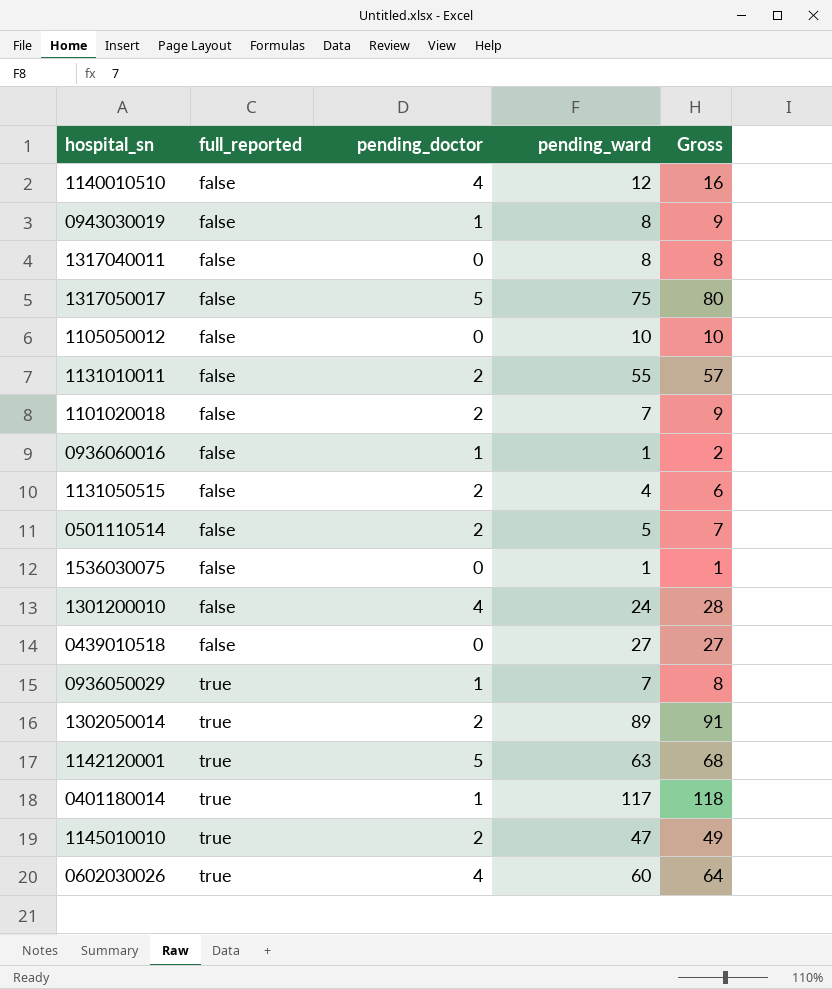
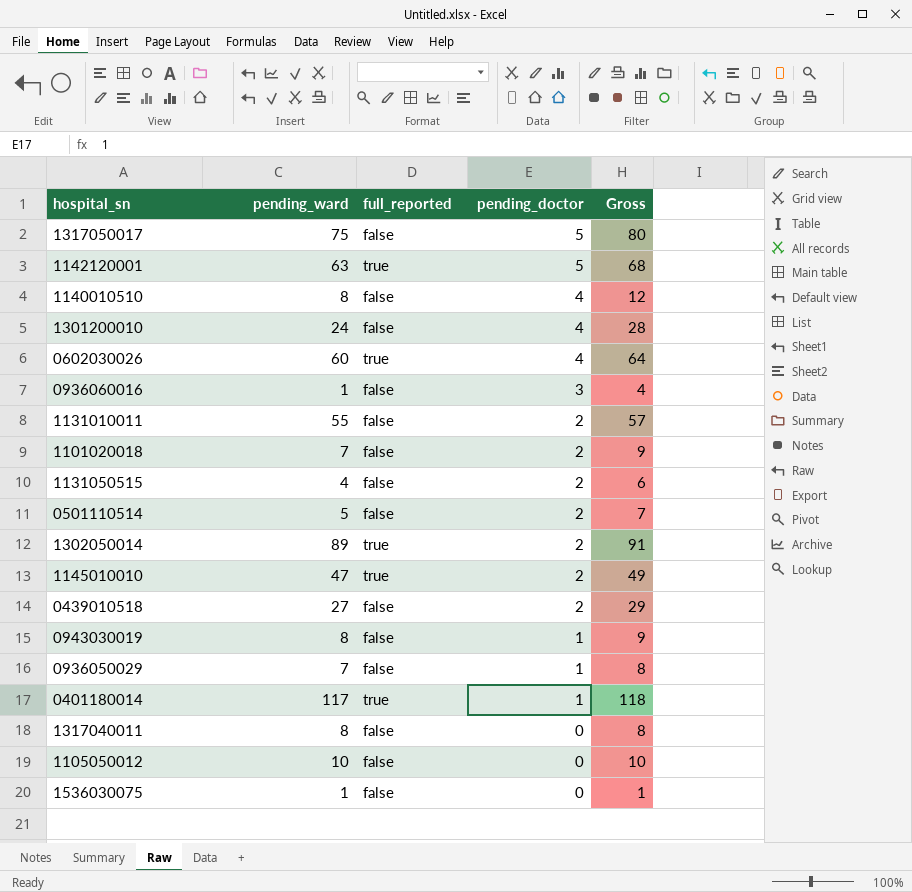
row order: full_reported ascending -> pending_doctor descending
column pending_ward | position: 4 -> 2
1140010510 | pending_ward: 12 -> 8
1140010510 | Gross: 16 -> 12
0936060016 | pending_doctor: 1 -> 3
0936060016 | Gross: 2 -> 4
0439010518 | pending_doctor: 0 -> 2
0439010518 | Gross: 27 -> 29
0936050029 | full_reported: true -> false

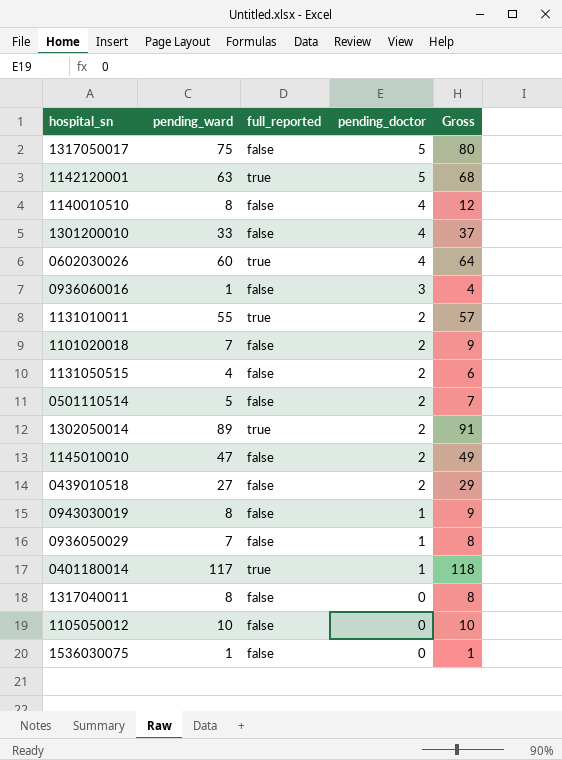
1301200010 | pending_ward: 24 -> 33
1301200010 | Gross: 28 -> 37
1131010011 | full_reported: false -> true
1145010010 | full_reported: true -> false

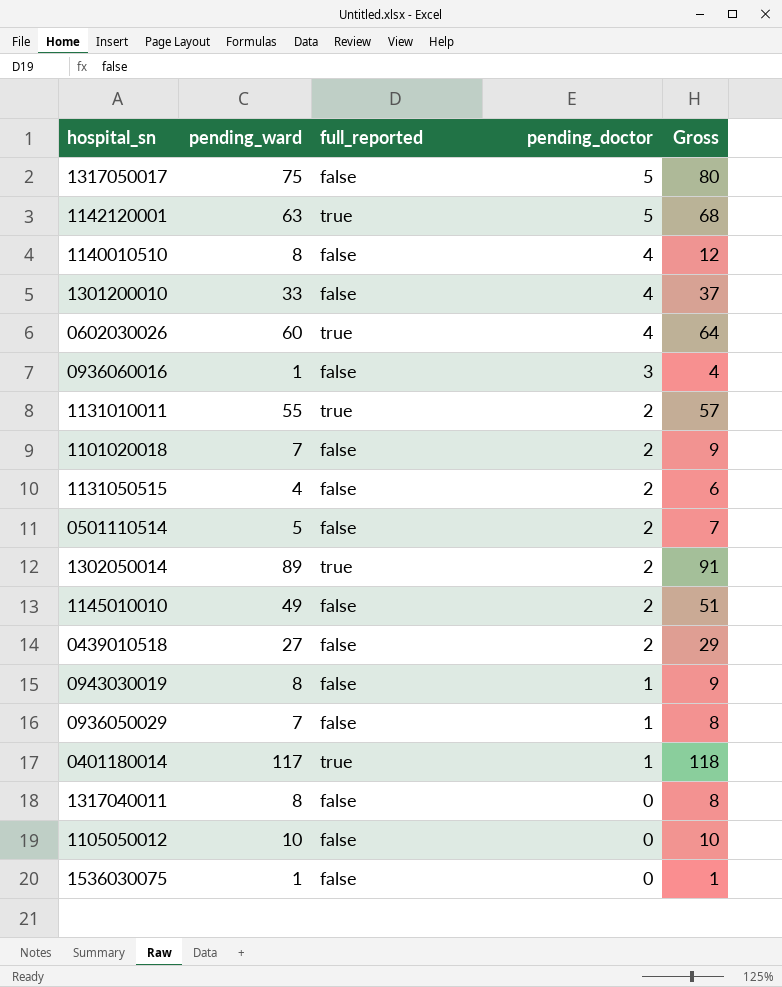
1145010010 | pending_ward: 47 -> 49
1145010010 | Gross: 49 -> 51

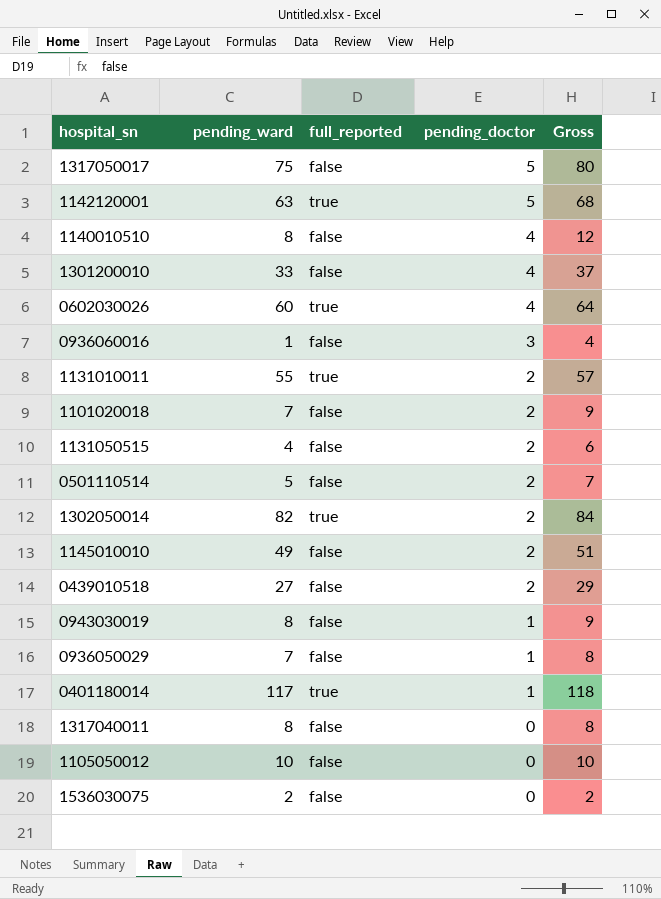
1302050014 | pending_ward: 89 -> 82
1302050014 | Gross: 91 -> 84
1536030075 | pending_ward: 1 -> 2
1536030075 | Gross: 1 -> 2

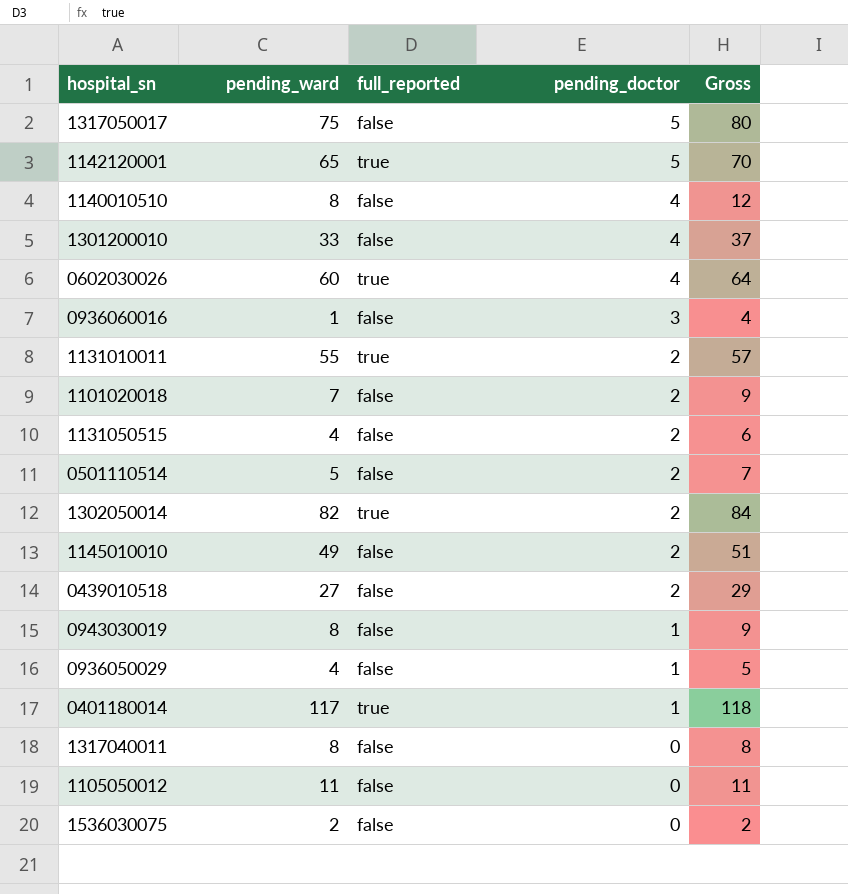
1142120001 | pending_ward: 63 -> 65
1142120001 | Gross: 68 -> 70
0936050029 | pending_ward: 7 -> 4
0936050029 | Gross: 8 -> 5
1105050012 | pending_ward: 10 -> 11
1105050012 | Gross: 10 -> 11

